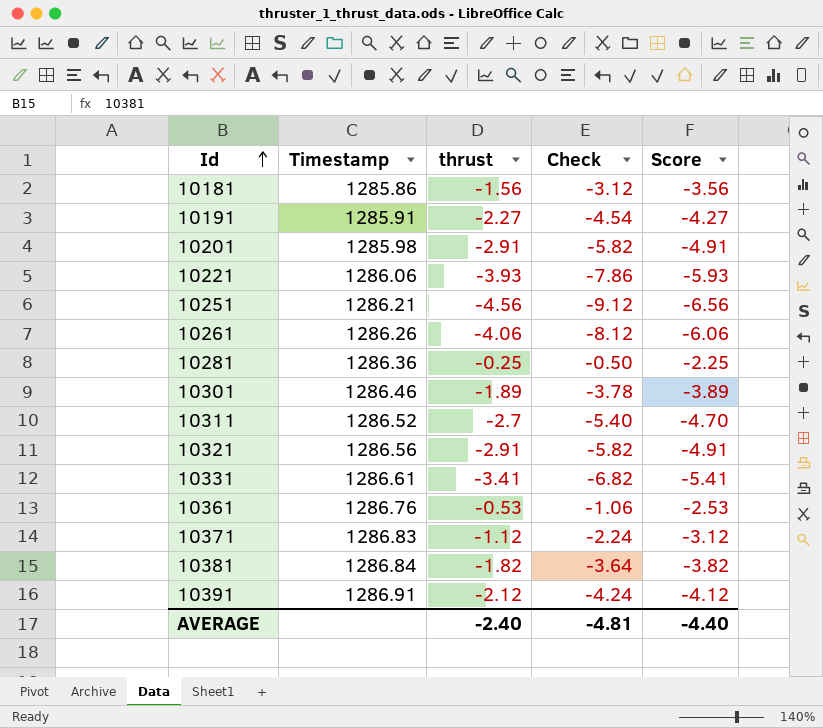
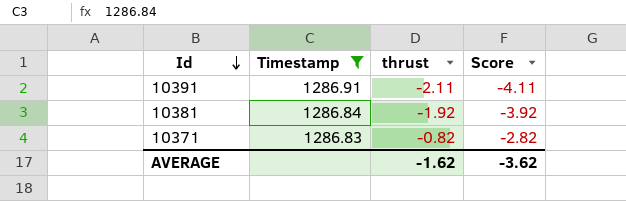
filter: none -> Timestamp >= 1286.83
row order: Id ascending -> Id descending
column Check | formula: [thrust] * 2 -> none
10391 | thrust: -2.12 -> -2.11
10391 | Score: -4.12 -> -4.11
10381 | thrust: -1.82 -> -1.92
10381 | Score: -3.82 -> -3.92
10371 | thrust: -1.12 -> -0.82
10371 | Score: -3.12 -> -2.82
AVERAGE | thrust: -2.40 -> -1.62
AVERAGE | Score: -4.40 -> -3.62

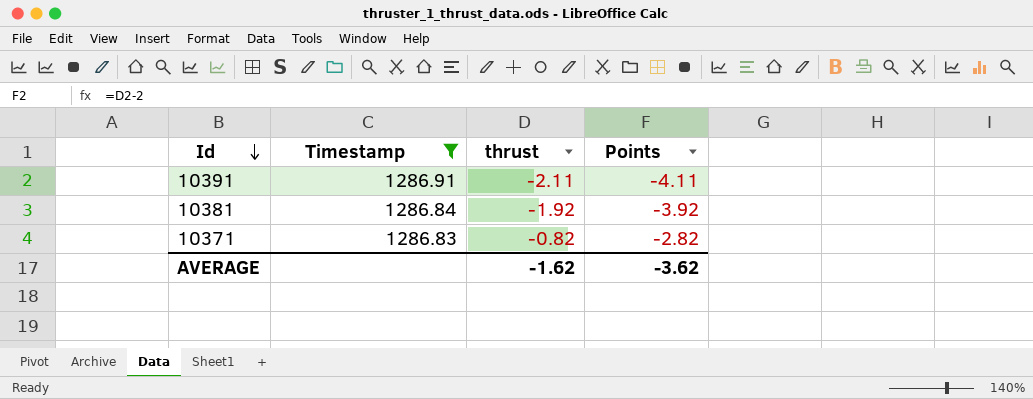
column name: Score -> Points

